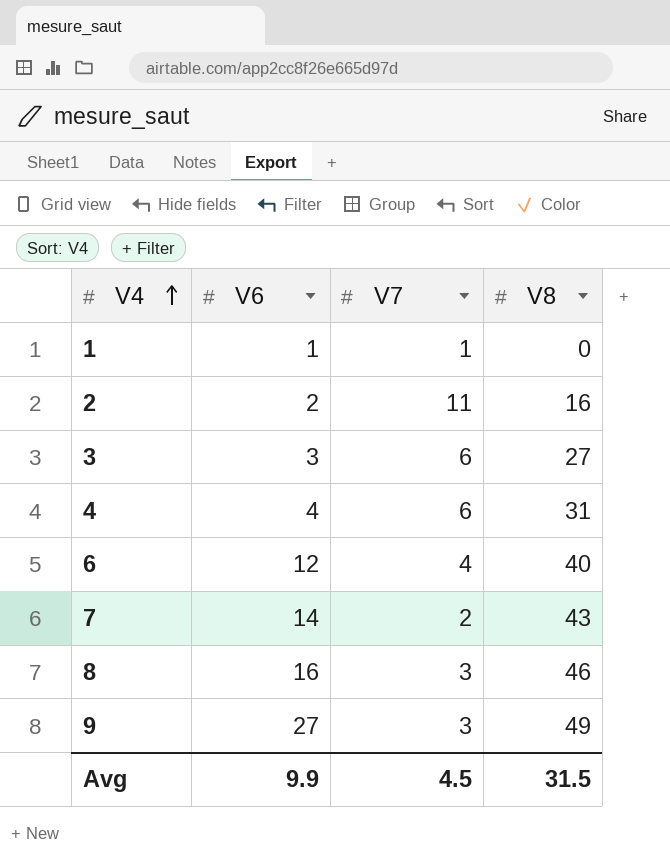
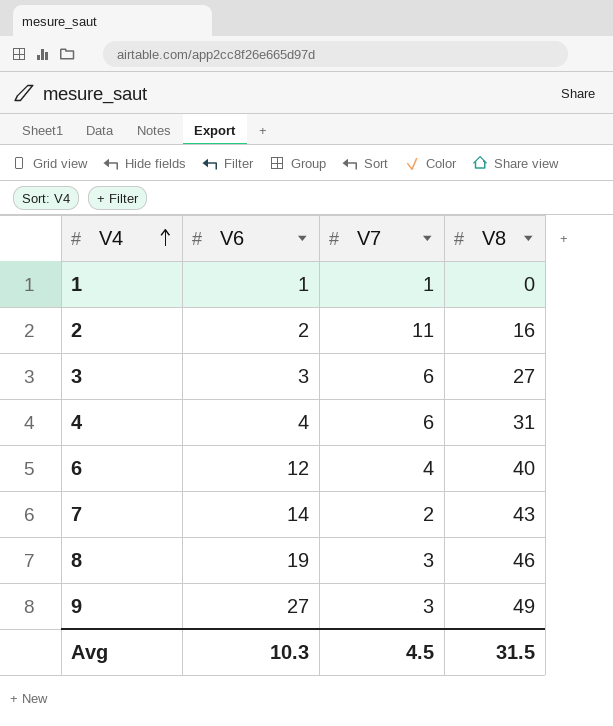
8 | V6: 16 -> 19
Avg | V6: 9.9 -> 10.3

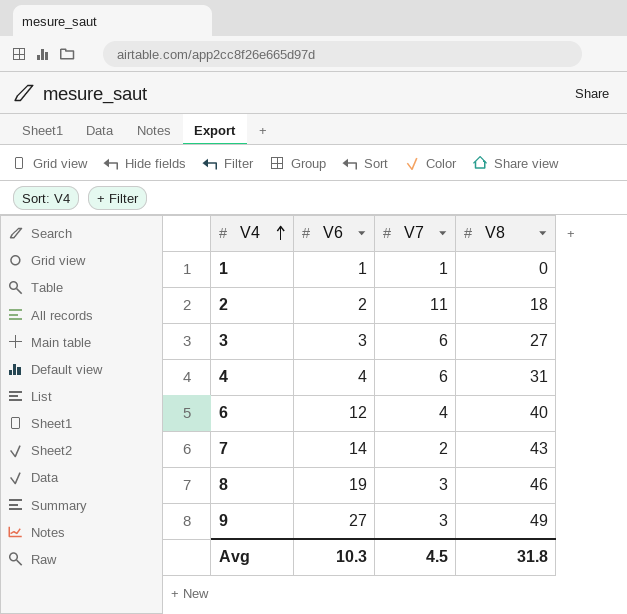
2 | V8: 16 -> 18
Avg | V8: 31.5 -> 31.8

